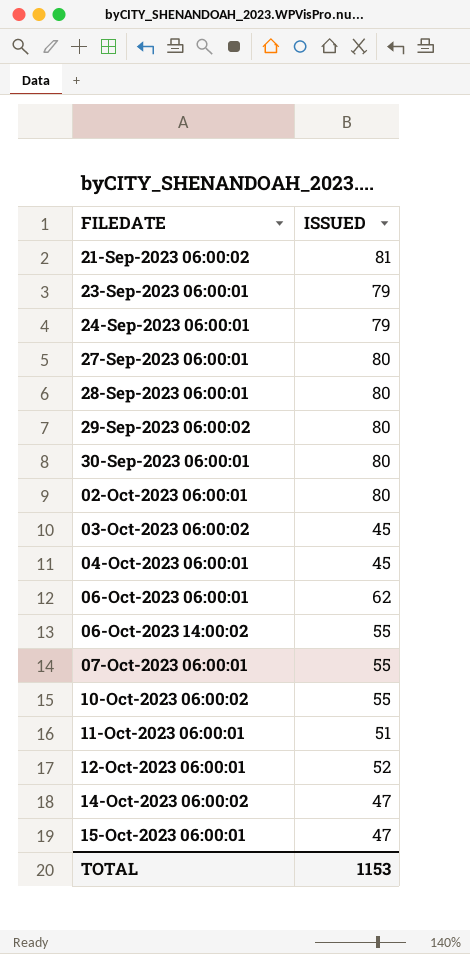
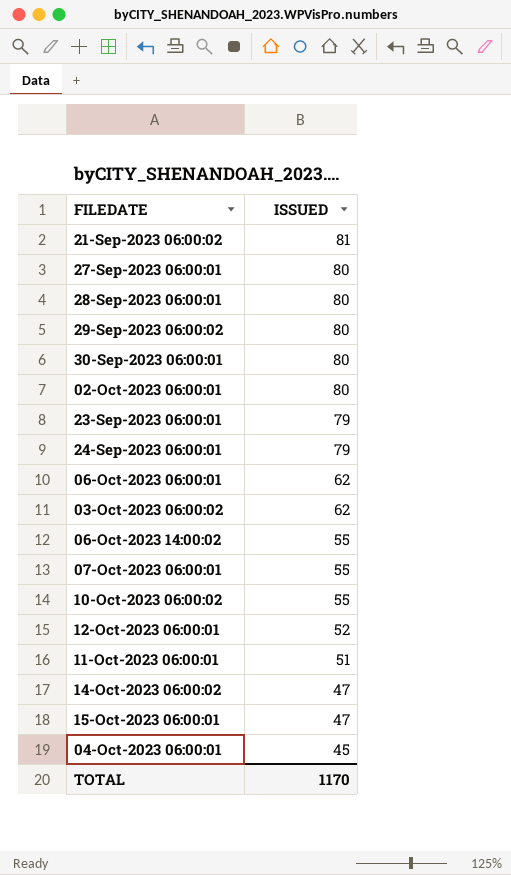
row order: FILEDATE ascending -> ISSUED descending
03-Oct-2023 06:00:02 | ISSUED: 45 -> 62
TOTAL | ISSUED: 1153 -> 1170

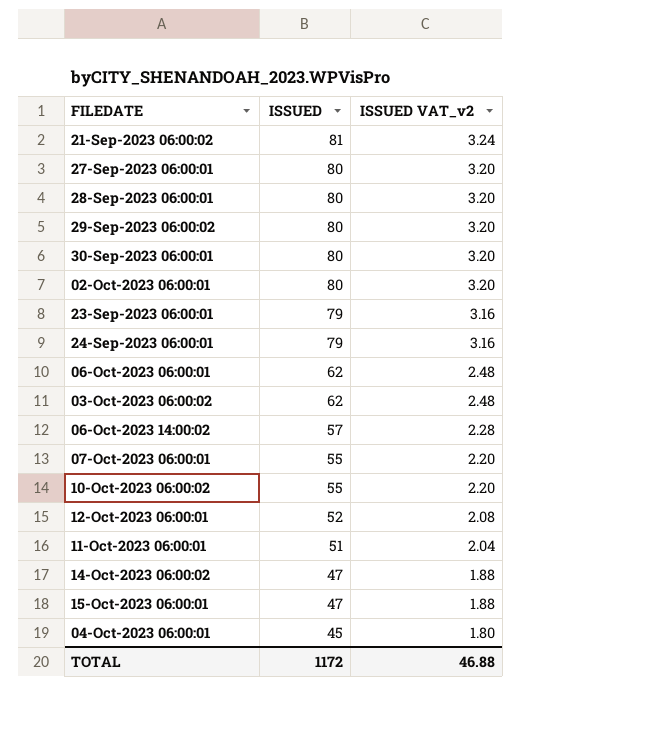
column ISSUED VAT_v2 | formula: none -> [ISSUED] * 0.04
06-Oct-2023 14:00:02 | ISSUED: 55 -> 57
TOTAL | ISSUED: 1170 -> 1172

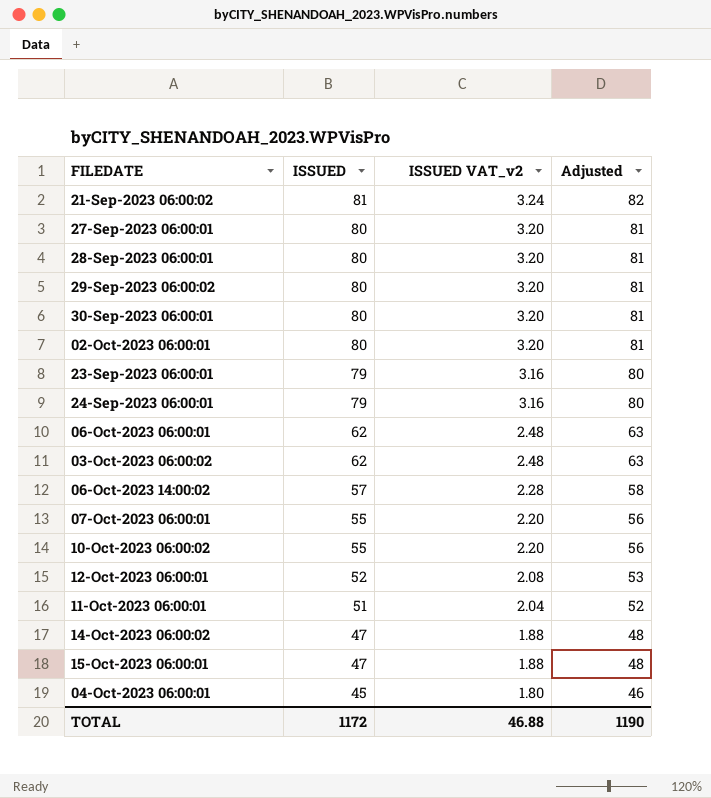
column Adjusted | formula: none -> [ISSUED] + 1

